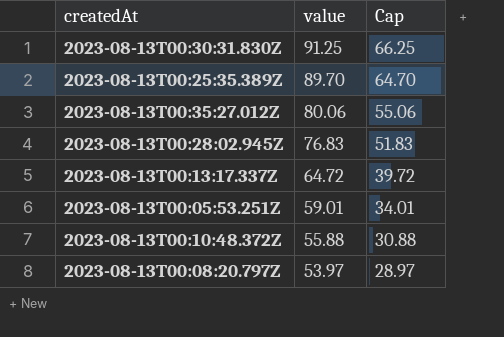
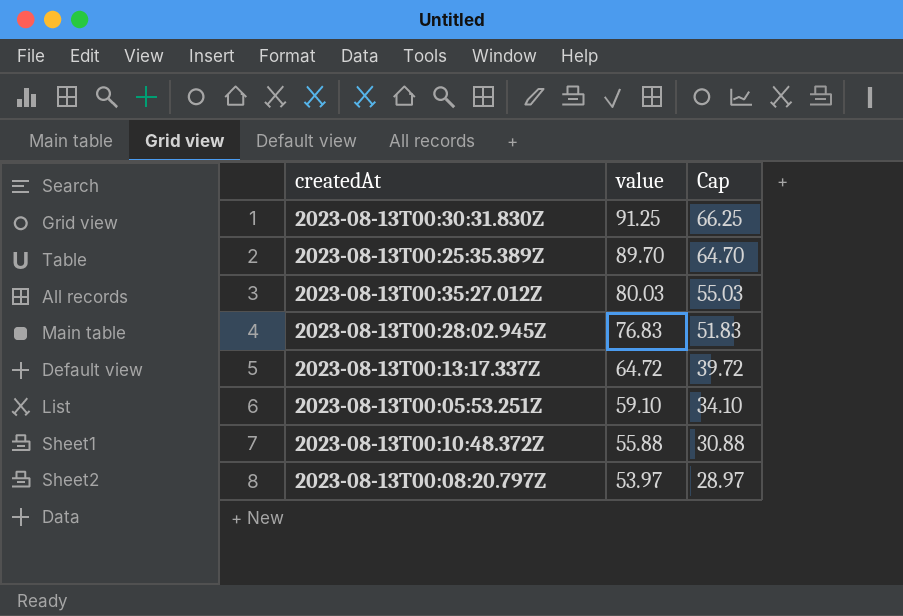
2023-08-13T00:35:27.012Z | value: 80.06 -> 80.03
2023-08-13T00:35:27.012Z | Cap: 55.06 -> 55.03
2023-08-13T00:05:53.251Z | value: 59.01 -> 59.10
2023-08-13T00:05:53.251Z | Cap: 34.01 -> 34.10

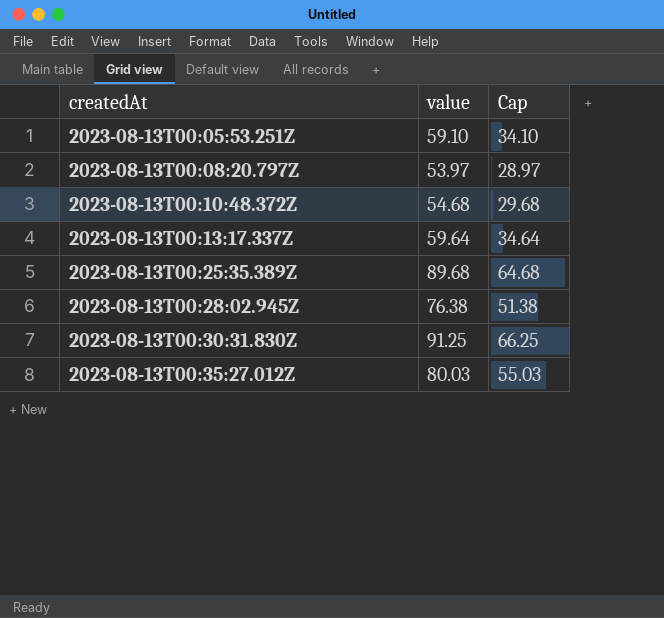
row order: value descending -> createdAt ascending
2023-08-13T00:10:48.372Z | value: 55.88 -> 54.68
2023-08-13T00:10:48.372Z | Cap: 30.88 -> 29.68
2023-08-13T00:13:17.337Z | value: 64.72 -> 59.64
2023-08-13T00:13:17.337Z | Cap: 39.72 -> 34.64
2023-08-13T00:25:35.389Z | value: 89.70 -> 89.68
2023-08-13T00:25:35.389Z | Cap: 64.70 -> 64.68
2023-08-13T00:28:02.945Z | value: 76.83 -> 76.38
2023-08-13T00:28:02.945Z | Cap: 51.83 -> 51.38

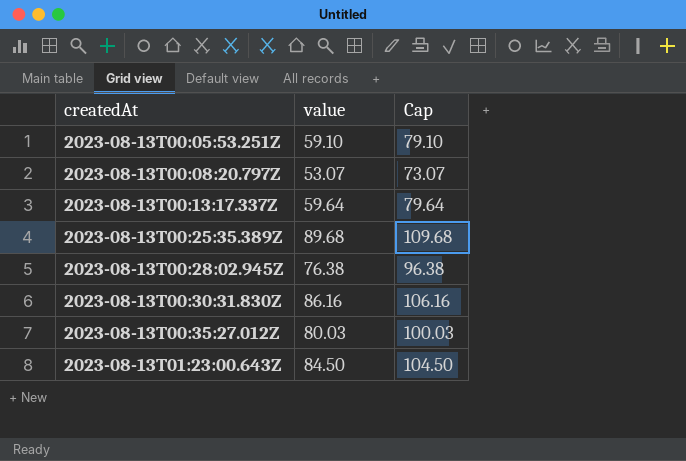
column Cap | formula: [value] - 25 -> [value] + 20
row 2023-08-13T00:10:48.372Z: 54.68 | 29.68 -> none
2023-08-13T00:08:20.797Z | value: 53.97 -> 53.07
2023-08-13T00:30:31.830Z | value: 91.25 -> 86.16
row 2023-08-13T01:23:00.643Z: none -> 84.50 | 104.50

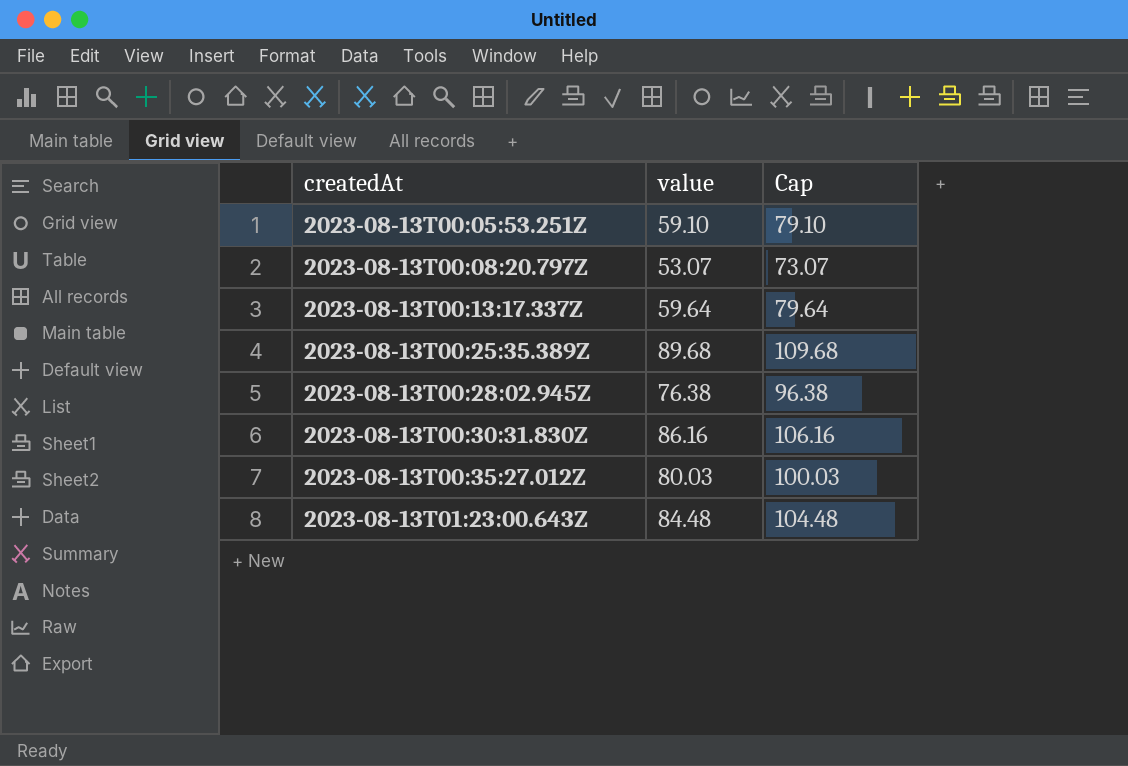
2023-08-13T01:23:00.643Z | value: 84.50 -> 84.48
2023-08-13T01:23:00.643Z | Cap: 104.50 -> 104.48

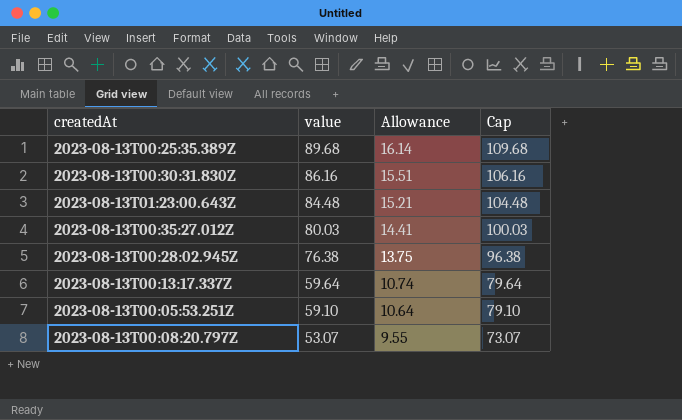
row order: createdAt ascending -> value descending
column Allowance | formula: none -> [value] * 0.18

